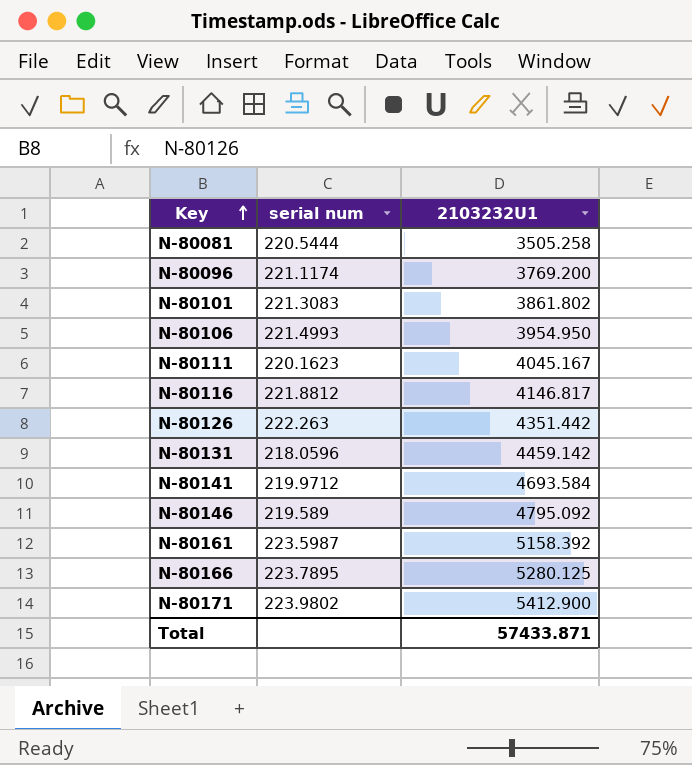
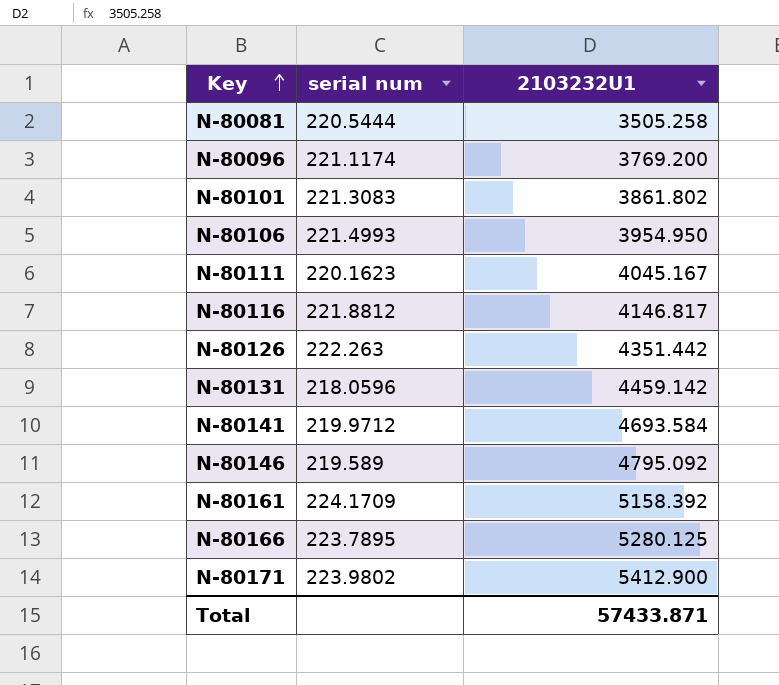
N-80161 | serial num: 223.5987 -> 224.1709

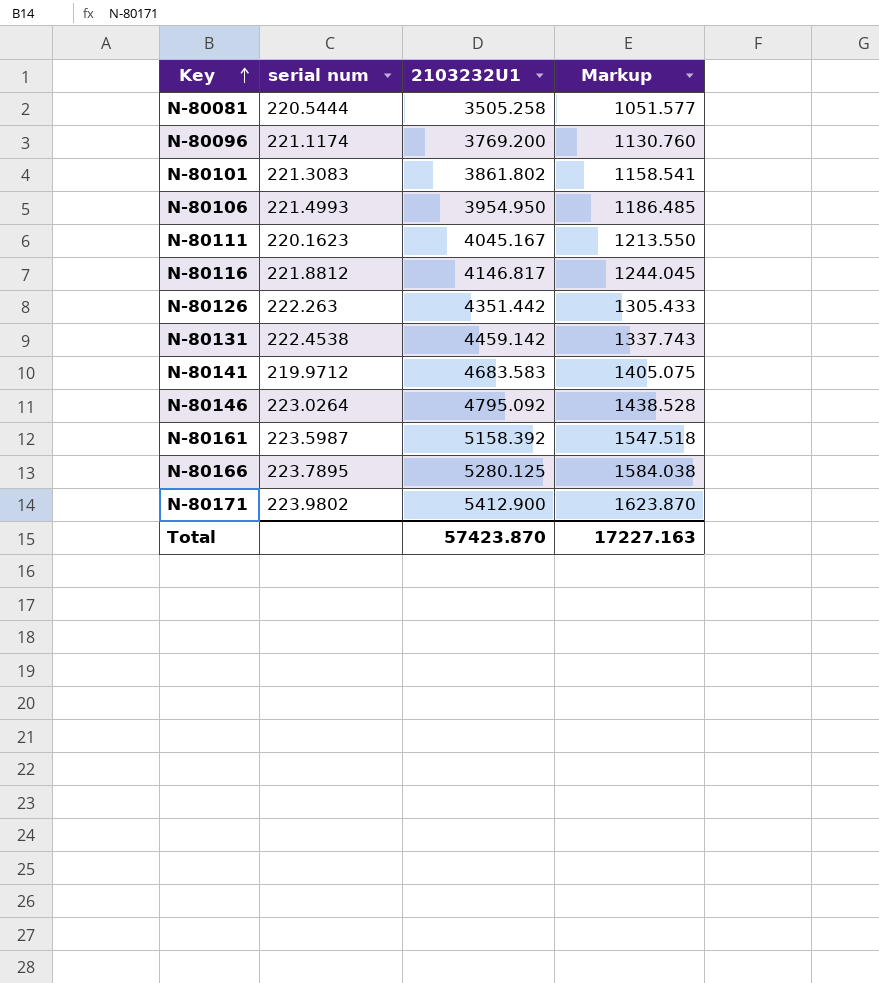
column Markup | formula: none -> [2103232U1] * 0.3
N-80131 | serial num: 218.0596 -> 222.4538
N-80141 | 2103232U1: 4693.584 -> 4683.583
N-80146 | serial num: 219.589 -> 223.0264
N-80161 | serial num: 224.1709 -> 223.5987
Total | 2103232U1: 57433.871 -> 57423.870

